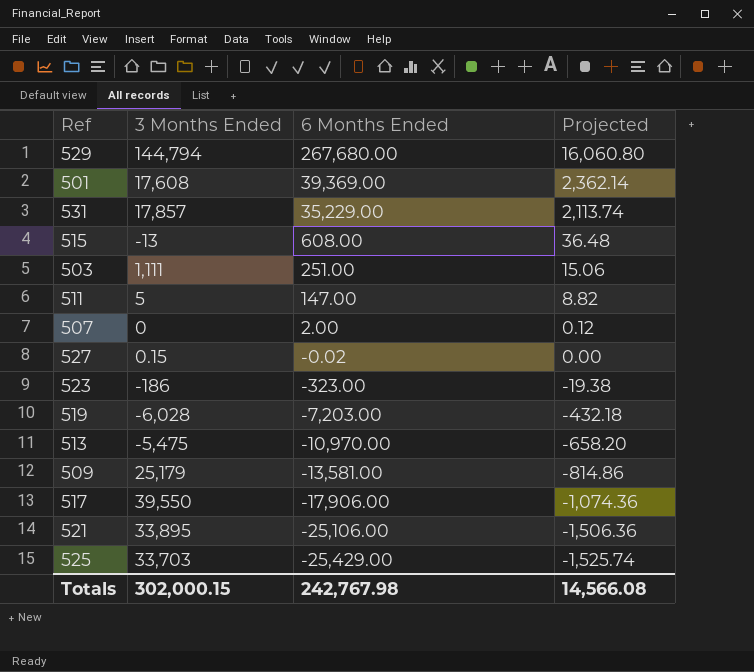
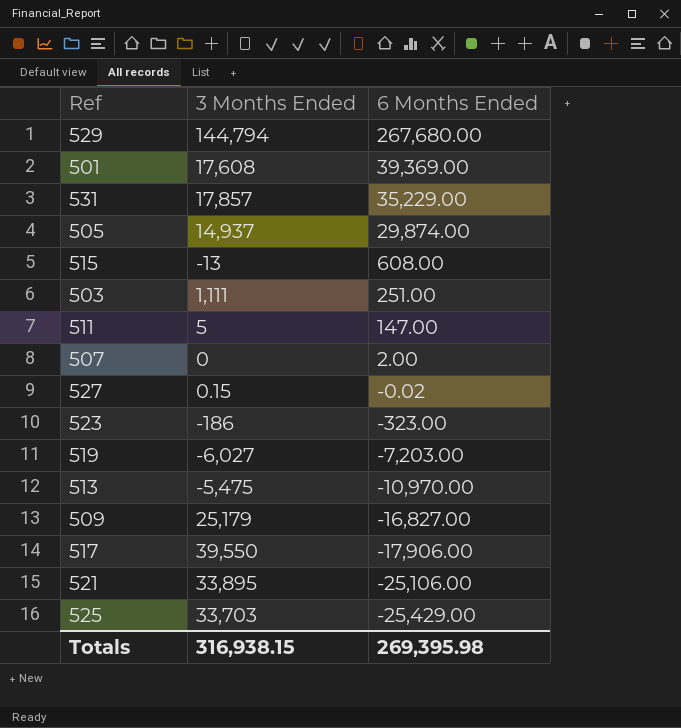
column Projected | formula: [6 Months Ended] * 0.06 -> none
row 505: none -> 14,937 | 29,874.00
519 | 3 Months Ended: -6,028 -> -6,027
509 | 6 Months Ended: -13,581.00 -> -16,827.00
Totals | 3 Months Ended: 302,000.15 -> 316,938.15
Totals | 6 Months Ended: 242,767.98 -> 269,395.98

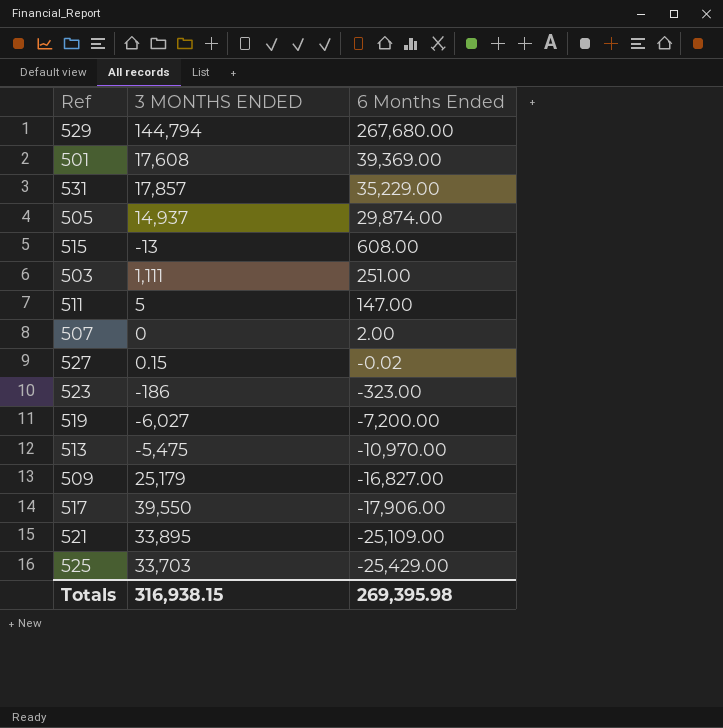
column name: 3 Months Ended -> 3 MONTHS ENDED
519 | 6 Months Ended: -7,203.00 -> -7,200.00
521 | 6 Months Ended: -25,106.00 -> -25,109.00

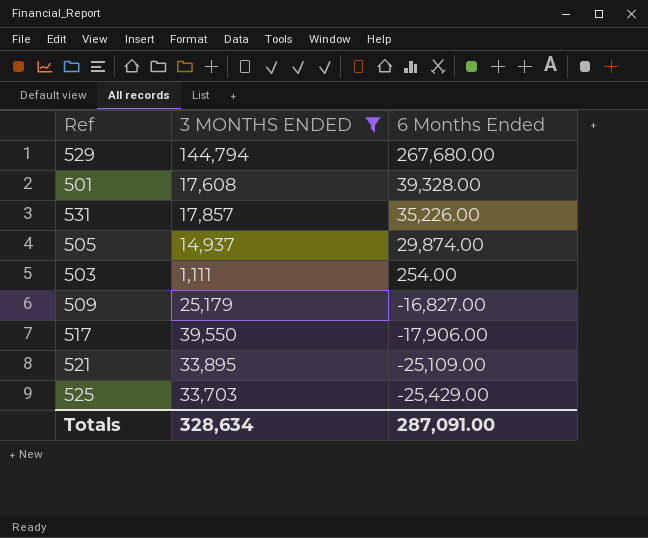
filter: none -> 3 MONTHS ENDED >= 1,111
501 | 6 Months Ended: 39,369.00 -> 39,328.00
531 | 6 Months Ended: 35,229.00 -> 35,226.00
503 | 6 Months Ended: 251.00 -> 254.00
Totals | 3 MONTHS ENDED: 316,938.15 -> 328,634
Totals | 6 Months Ended: 269,395.98 -> 287,091.00

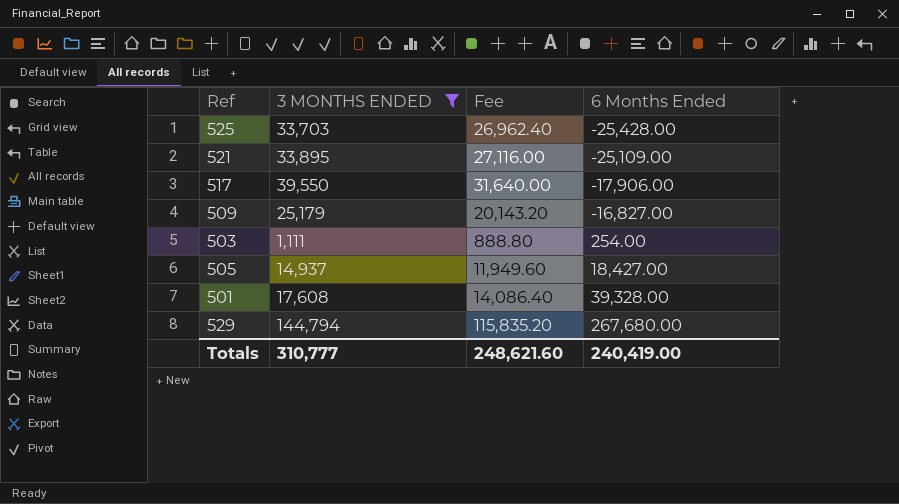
row order: 6 Months Ended descending -> 6 Months Ended ascending
column Fee | formula: none -> [3 MONTHS ENDED] * 0.8
row 531: 17,857 | 35,226.00 -> none
525 | 6 Months Ended: -25,429.00 -> -25,428.00
505 | 6 Months Ended: 29,874.00 -> 18,427.00
Totals | 3 MONTHS ENDED: 328,634 -> 310,777
Totals | 6 Months Ended: 287,091.00 -> 240,419.00

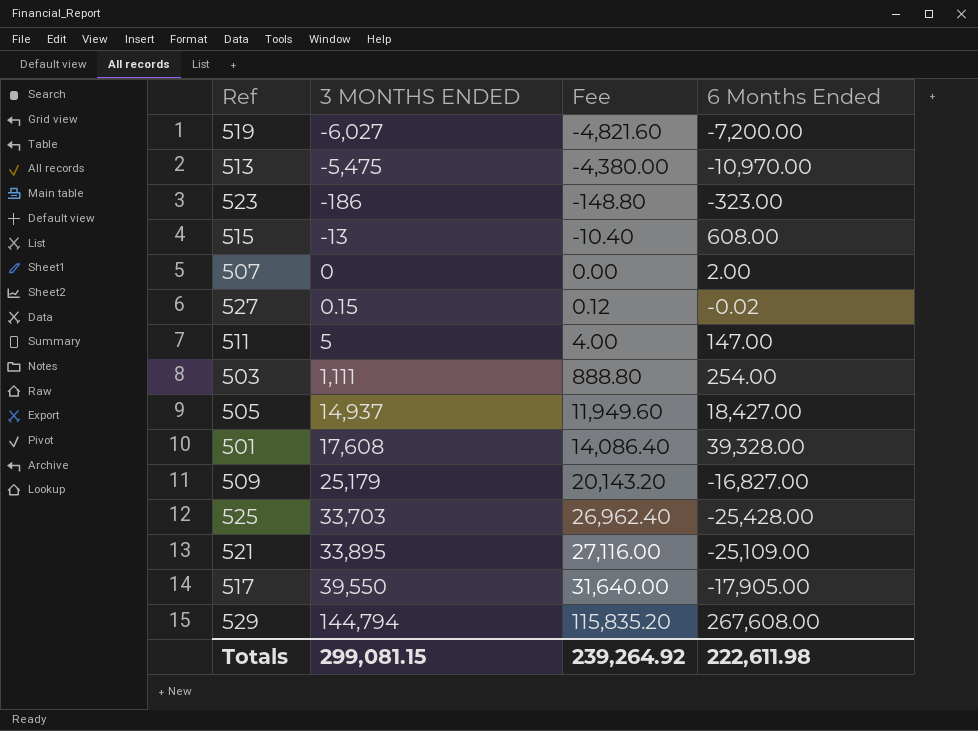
filter: 3 MONTHS ENDED >= 1,111 -> none
row order: 6 Months Ended ascending -> 3 MONTHS ENDED ascending
517 | 6 Months Ended: -17,906.00 -> -17,905.00
529 | 6 Months Ended: 267,680.00 -> 267,608.00
Totals | 3 MONTHS ENDED: 310,777 -> 299,081.15
Totals | Fee: 248,621.60 -> 239,264.92
Totals | 6 Months Ended: 240,419.00 -> 222,611.98

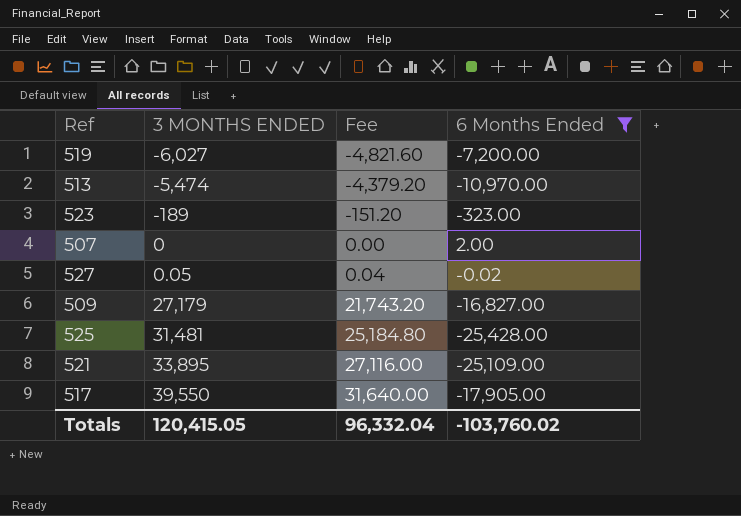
filter: none -> 6 Months Ended <= 2.00
513 | 3 MONTHS ENDED: -5,475 -> -5,474
513 | Fee: -4,380.00 -> -4,379.20
523 | 3 MONTHS ENDED: -186 -> -189
523 | Fee: -148.80 -> -151.20
527 | 3 MONTHS ENDED: 0.15 -> 0.05
527 | Fee: 0.12 -> 0.04
509 | 3 MONTHS ENDED: 25,179 -> 27,179
509 | Fee: 20,143.20 -> 21,743.20
525 | 3 MONTHS ENDED: 33,703 -> 31,481
525 | Fee: 26,962.40 -> 25,184.80
Totals | 3 MONTHS ENDED: 299,081.15 -> 120,415.05
Totals | Fee: 239,264.92 -> 96,332.04
Totals | 6 Months Ended: 222,611.98 -> -103,760.02

